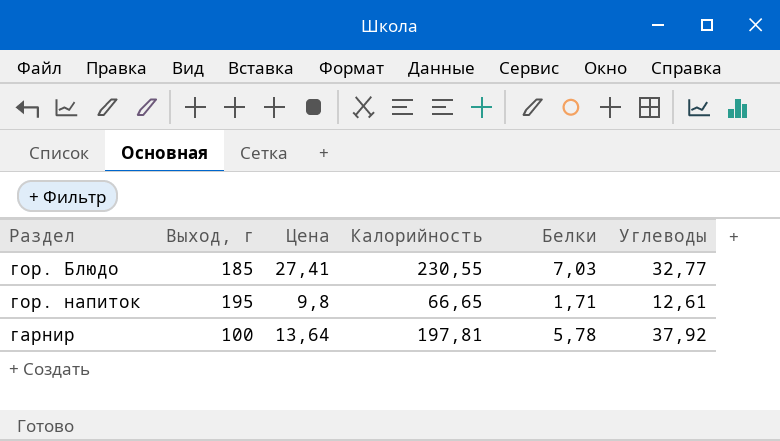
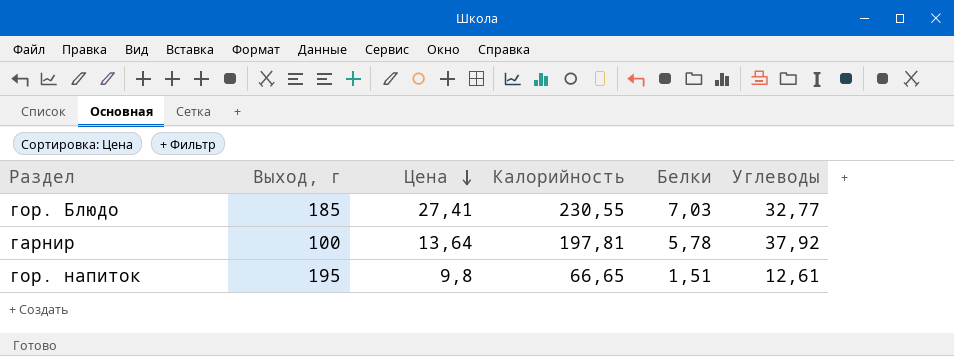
row order: none -> Цена descending
гор. напиток | Белки: 1,71 -> 1,51

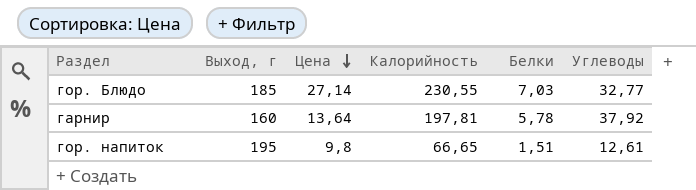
гор. Блюдо | Цена: 27,41 -> 27,14
гарнир | Выход, г: 100 -> 160

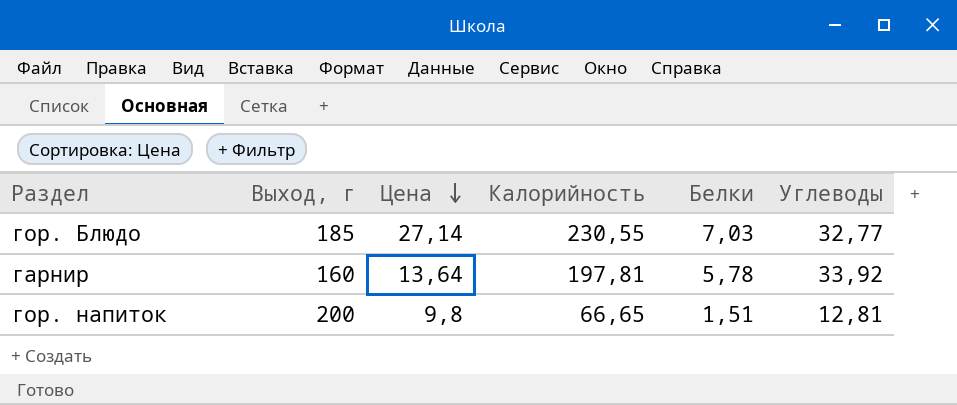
гарнир | Углеводы: 37,92 -> 33,92
гор. напиток | Выход, г: 195 -> 200
гор. напиток | Углеводы: 12,61 -> 12,81

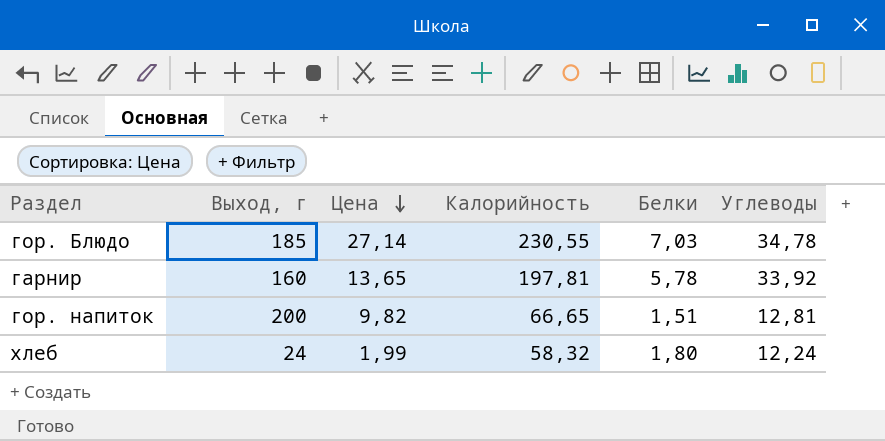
гор. Блюдо | Углеводы: 32,77 -> 34,78
гарнир | Цена: 13,64 -> 13,65
гор. напиток | Цена: 9,8 -> 9,82
row хлеб: none -> 24 | 1,99 | 58,32 | 1,80 | 12,24

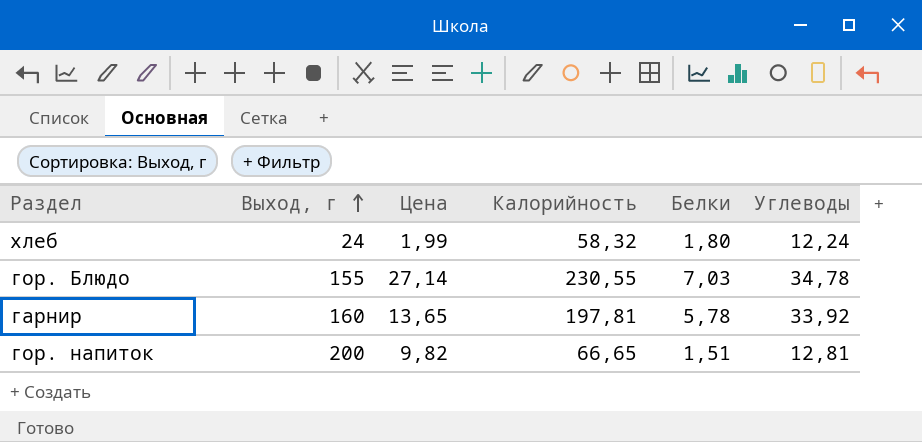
row order: Цена descending -> Выход, г ascending
гор. Блюдо | Выход, г: 185 -> 155

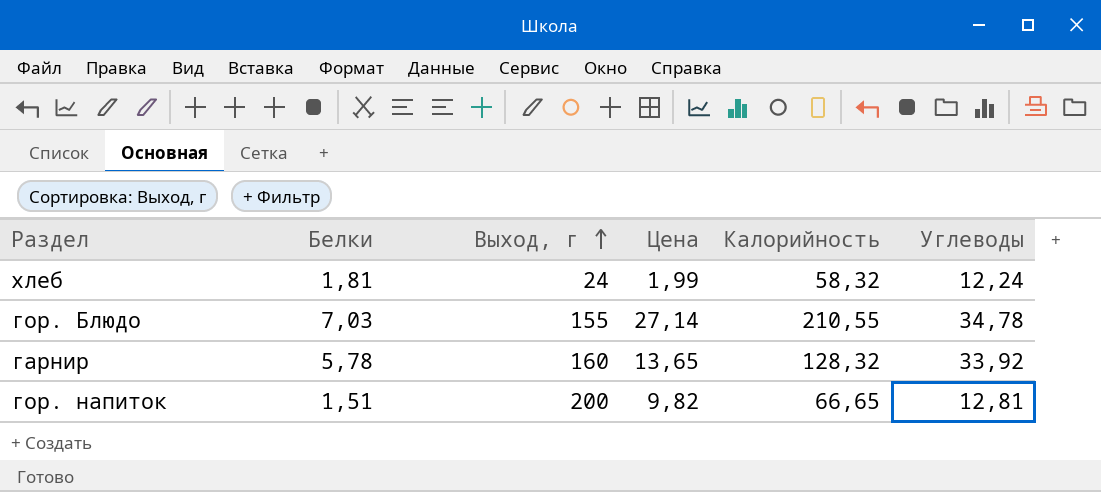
column Белки | position: 5 -> 2
хлеб | Белки: 1,80 -> 1,81
гор. Блюдо | Калорийность: 230,55 -> 210,55
гарнир | Калорийность: 197,81 -> 128,32

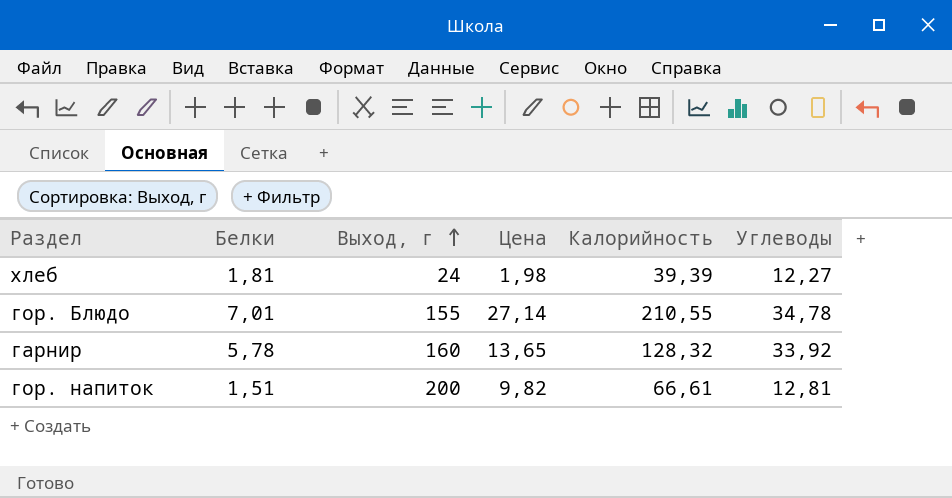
хлеб | Цена: 1,99 -> 1,98
хлеб | Калорийность: 58,32 -> 39,39
хлеб | Углеводы: 12,24 -> 12,27
гор. Блюдо | Белки: 7,03 -> 7,01
гор. напиток | Калорийность: 66,65 -> 66,61

